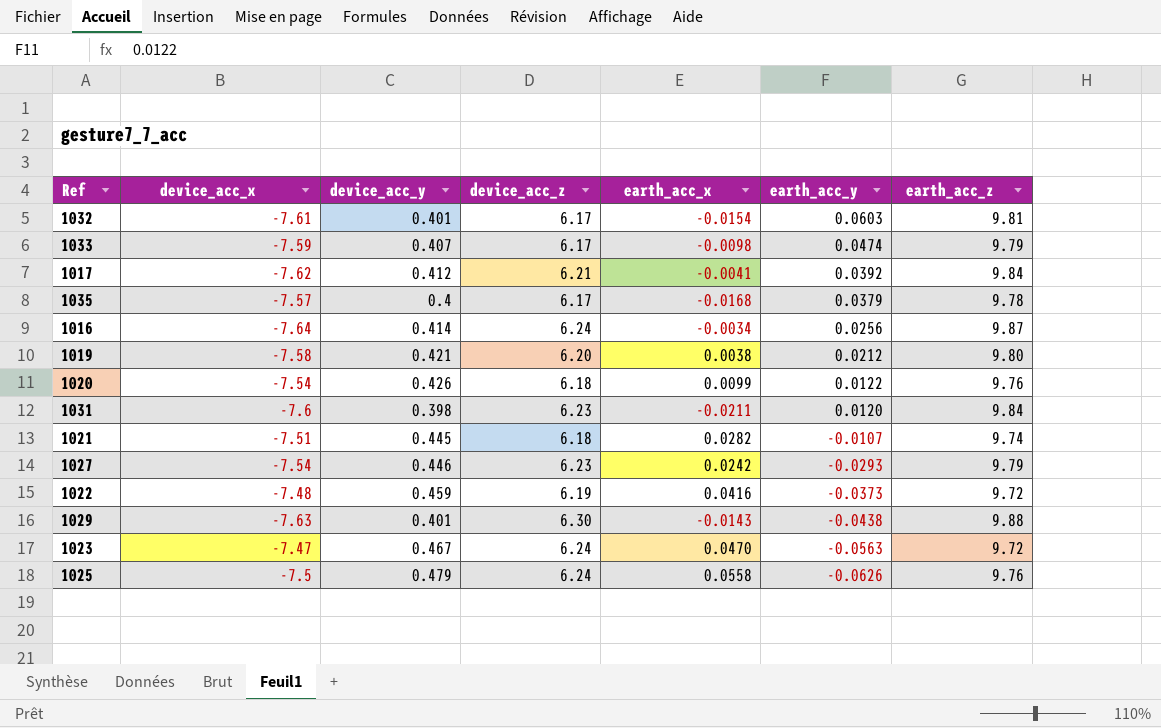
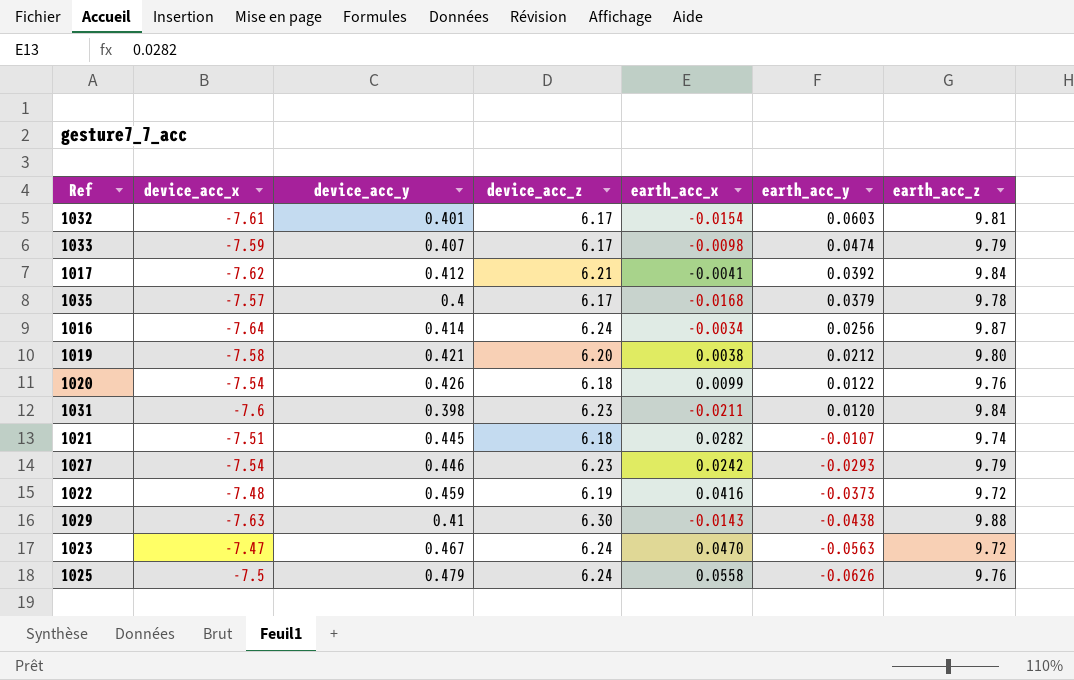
1029 | device_acc_y: 0.401 -> 0.41

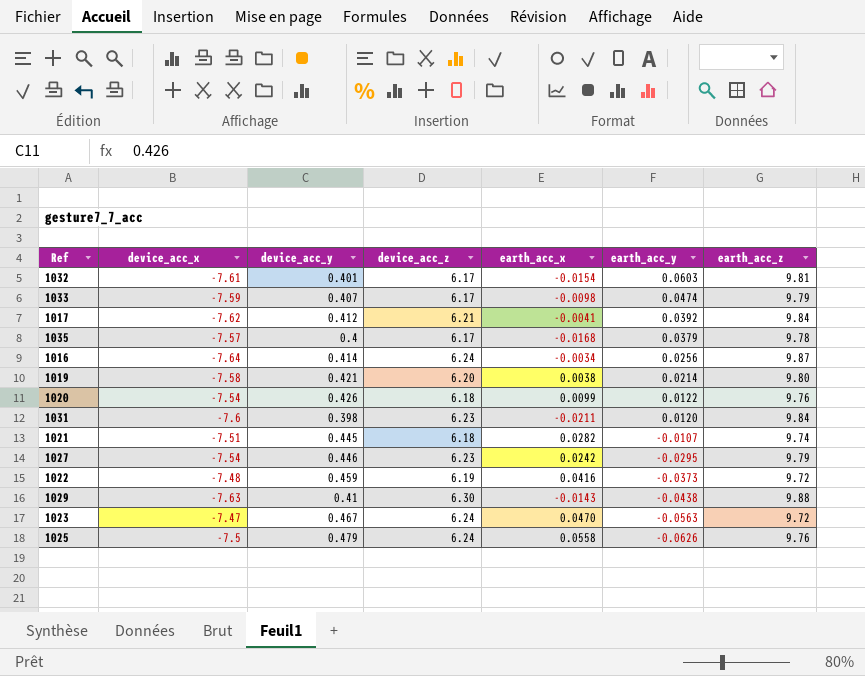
1019 | earth_acc_y: 0.0212 -> 0.0214
1027 | earth_acc_y: -0.0293 -> -0.0295

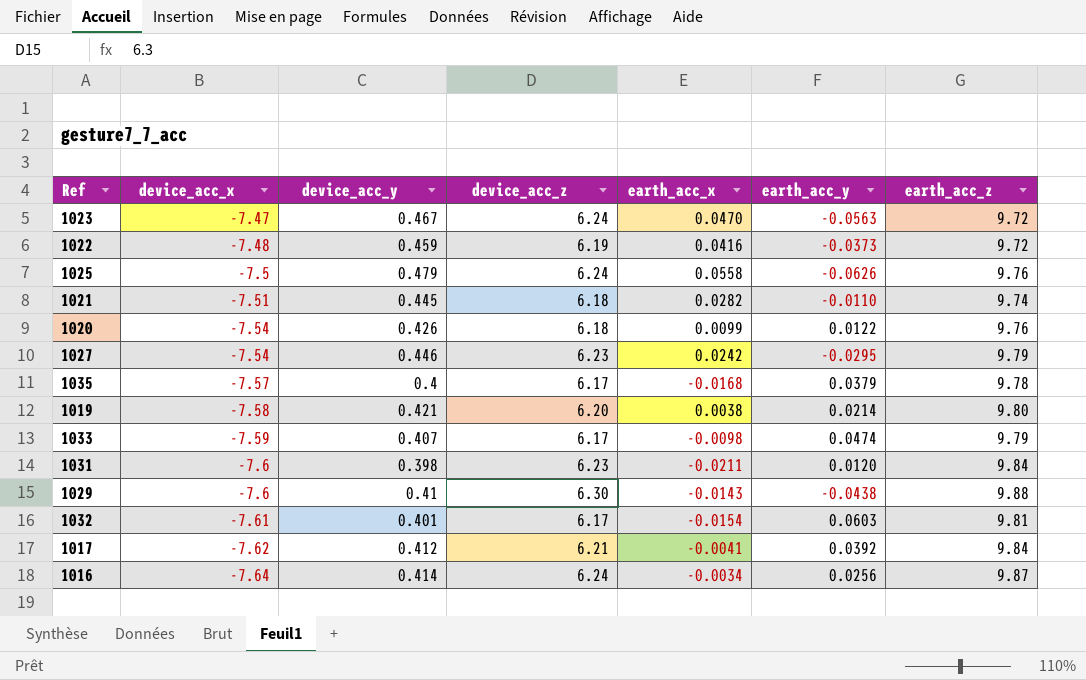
row order: earth_acc_y descending -> device_acc_x descending
1021 | earth_acc_y: -0.0107 -> -0.0110
1029 | device_acc_x: -7.63 -> -7.6

